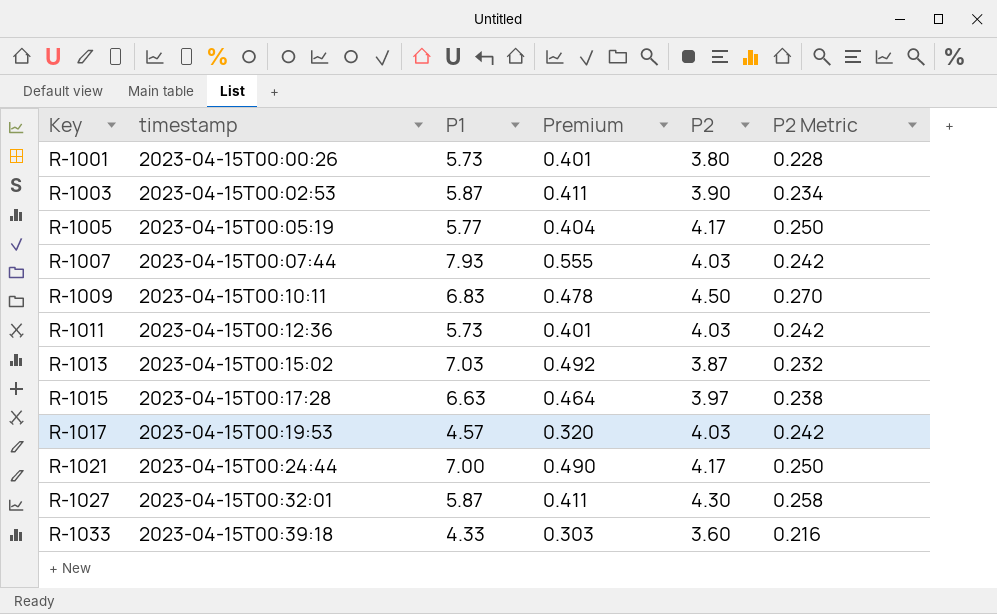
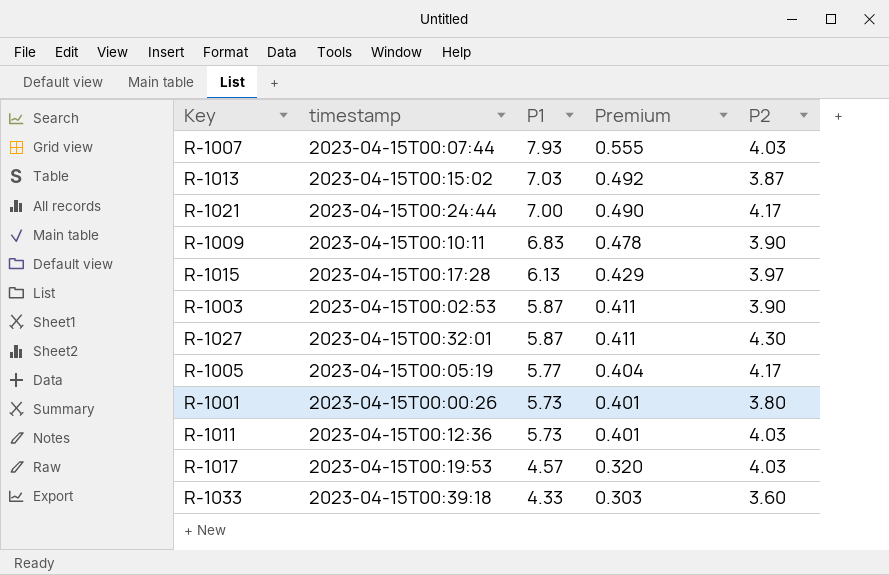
row order: Key ascending -> P1 descending
column P2 Metric | formula: [P2] * 0.06 -> none
R-1009 | P2: 4.50 -> 3.90
R-1015 | P1: 6.63 -> 6.13
R-1015 | Premium: 0.464 -> 0.429

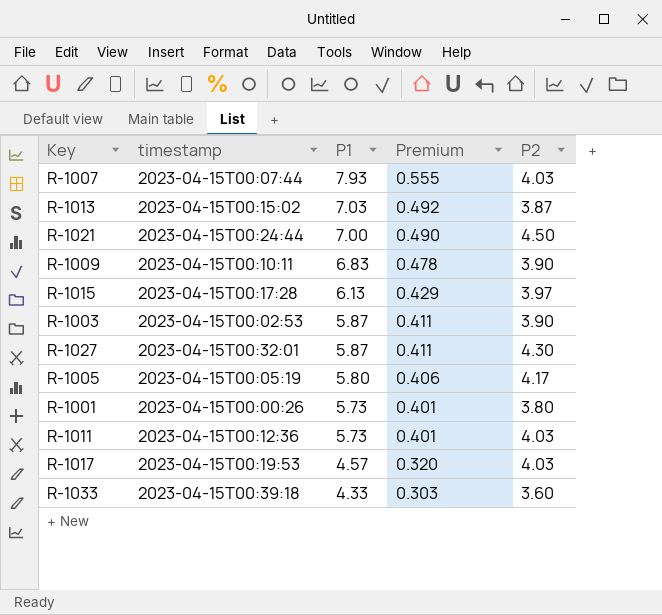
R-1021 | P2: 4.17 -> 4.50
R-1005 | P1: 5.77 -> 5.80
R-1005 | Premium: 0.404 -> 0.406

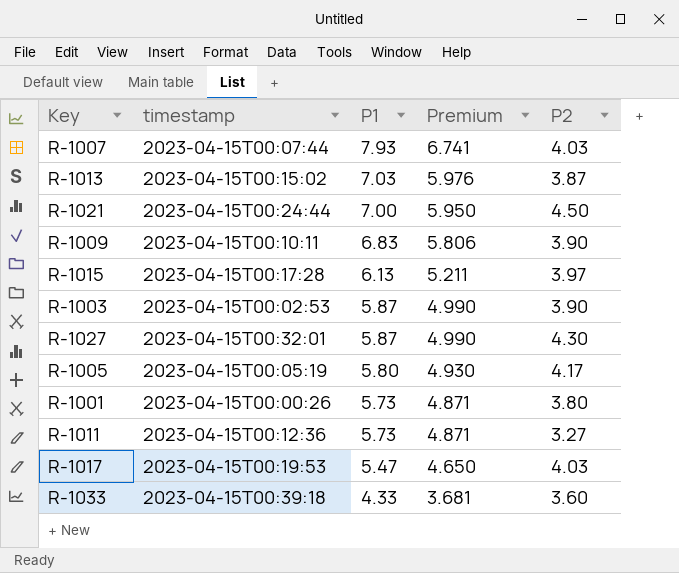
column Premium | formula: [P1] * 0.07 -> [P1] * 0.85
R-1011 | P2: 4.03 -> 3.27
R-1017 | P1: 4.57 -> 5.47

